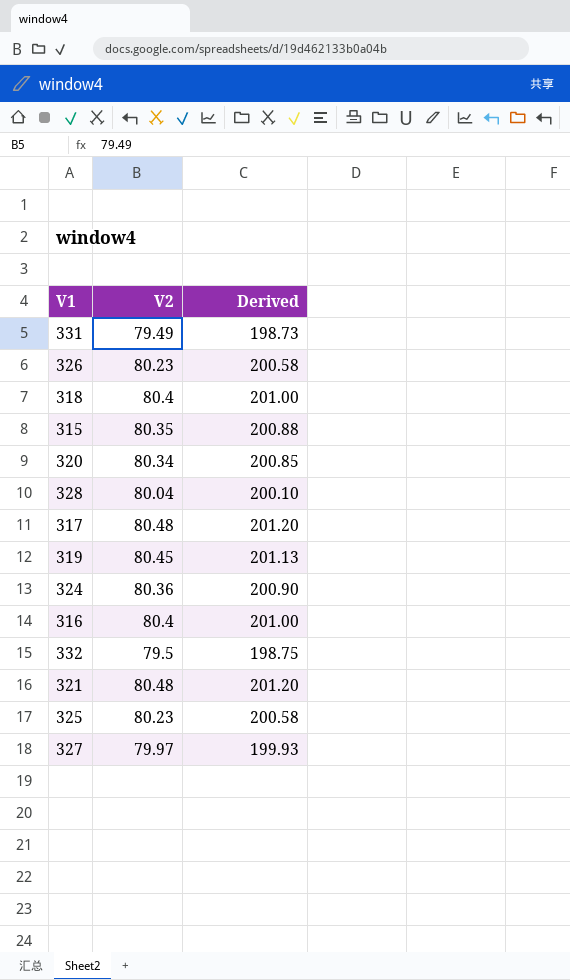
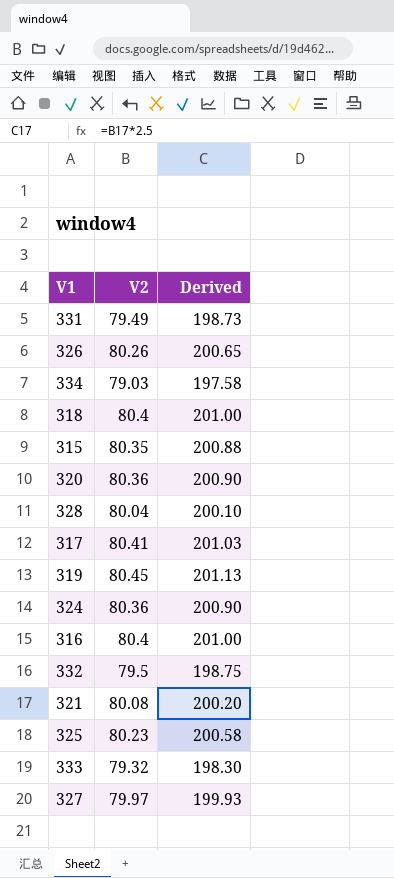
326 | V2: 80.23 -> 80.26
326 | Derived: 200.58 -> 200.65
row 334: none -> 79.03 | 197.58
320 | V2: 80.34 -> 80.36
320 | Derived: 200.85 -> 200.90
317 | V2: 80.48 -> 80.41
317 | Derived: 201.20 -> 201.03
321 | V2: 80.48 -> 80.08
321 | Derived: 201.20 -> 200.20
row 333: none -> 79.32 | 198.30

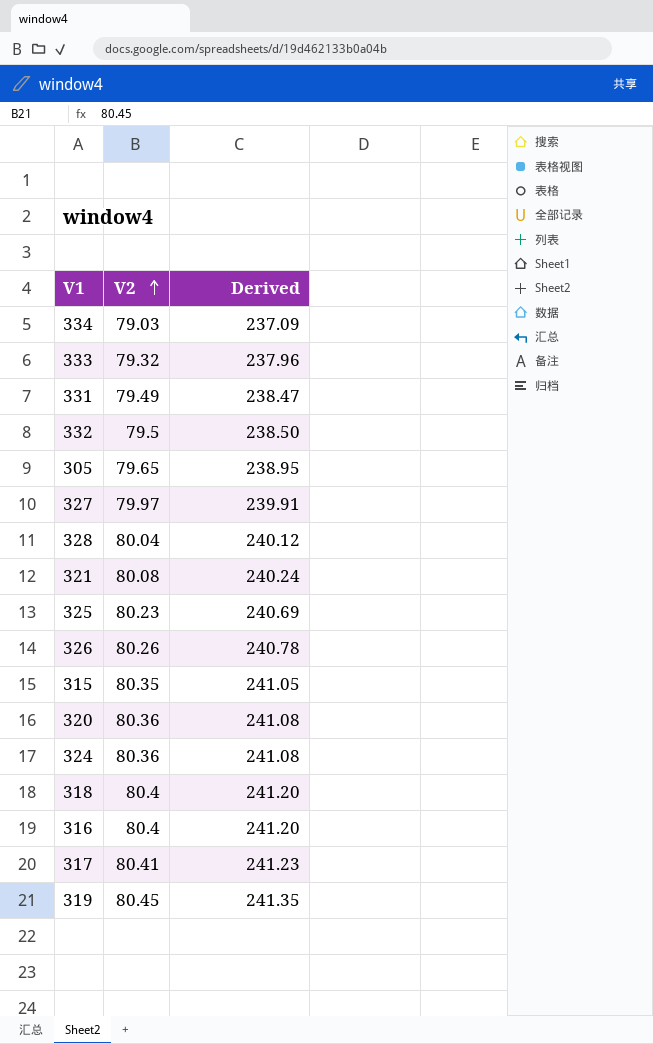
row order: none -> V2 ascending
column Derived | formula: [V2] * 2.5 -> [V2] * 3
row 305: none -> 79.65 | 238.95

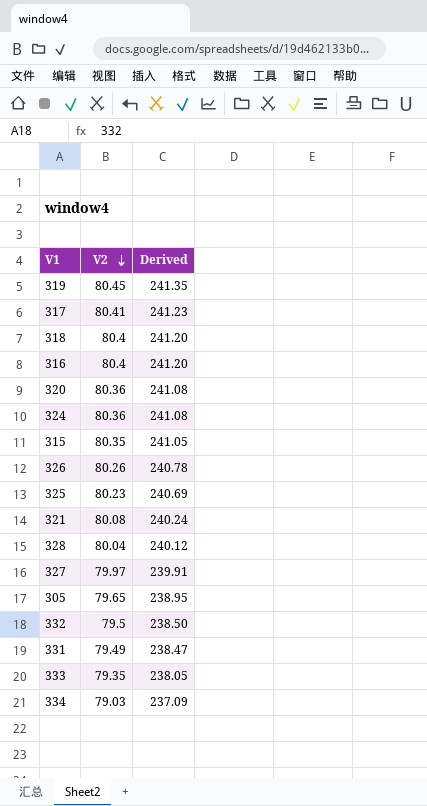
row order: V2 ascending -> V2 descending
333 | V2: 79.32 -> 79.35
333 | Derived: 237.96 -> 238.05

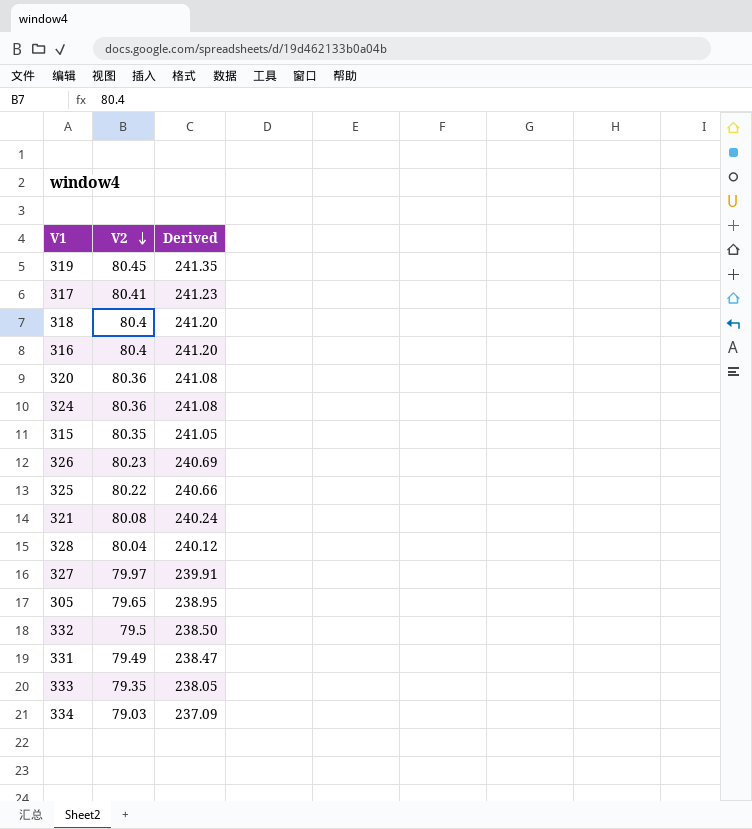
326 | V2: 80.26 -> 80.23
326 | Derived: 240.78 -> 240.69
325 | V2: 80.23 -> 80.22
325 | Derived: 240.69 -> 240.66

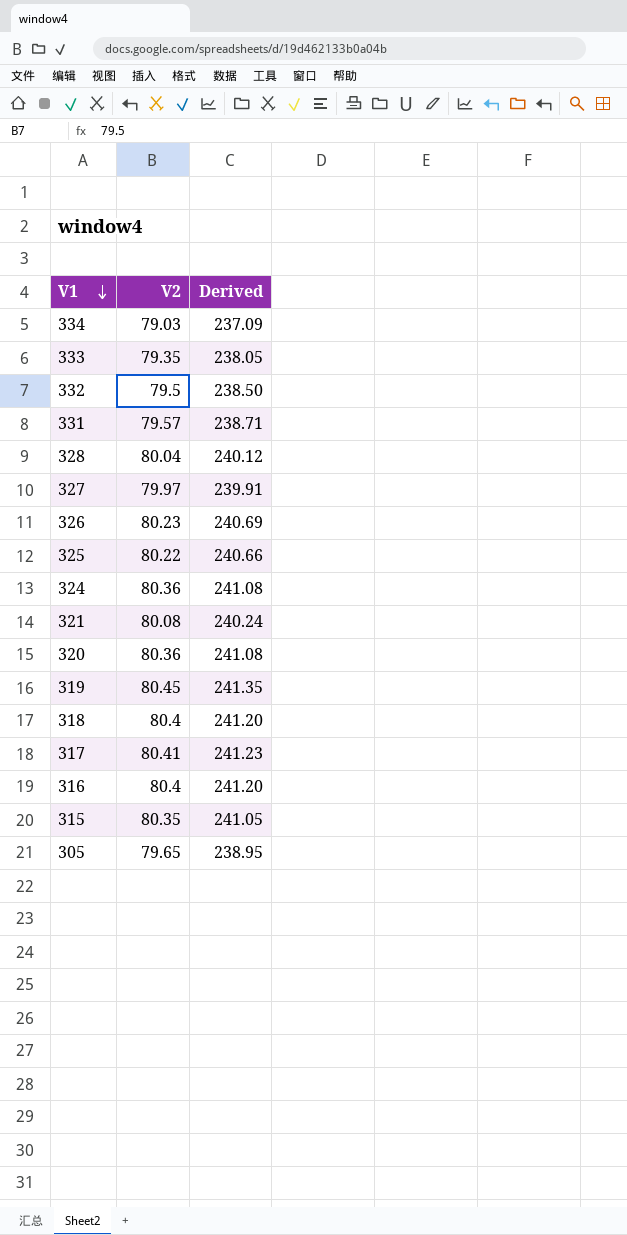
row order: V2 descending -> V1 descending
331 | V2: 79.49 -> 79.57
331 | Derived: 238.47 -> 238.71

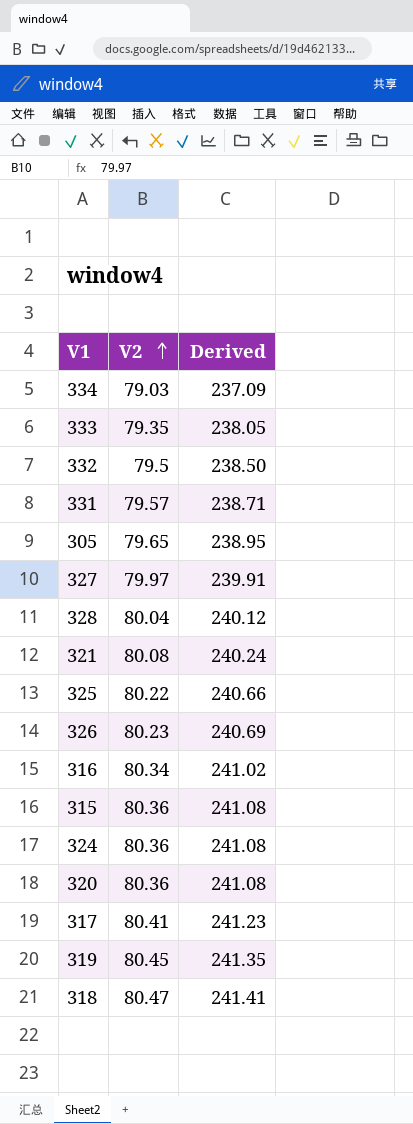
row order: V1 descending -> V2 ascending
316 | V2: 80.4 -> 80.34
316 | Derived: 241.20 -> 241.02
315 | V2: 80.35 -> 80.36
315 | Derived: 241.05 -> 241.08
318 | V2: 80.4 -> 80.47
318 | Derived: 241.20 -> 241.41

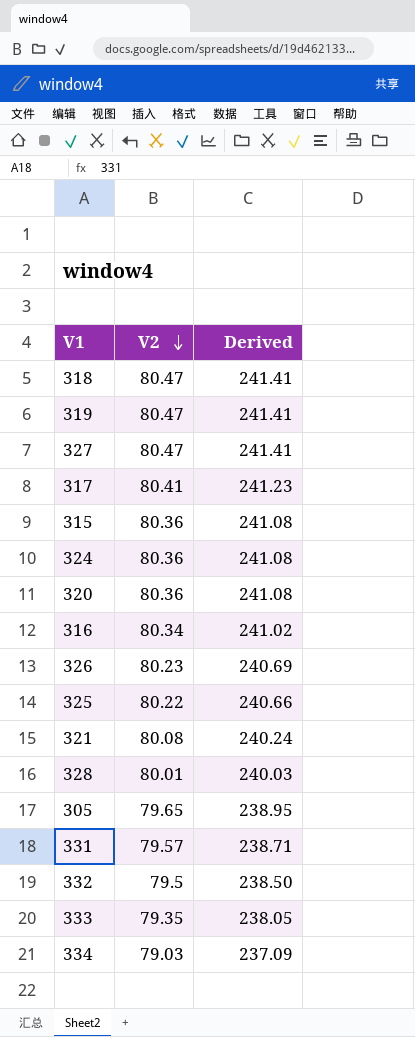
row order: V2 ascending -> V2 descending
319 | V2: 80.45 -> 80.47
319 | Derived: 241.35 -> 241.41
327 | V2: 79.97 -> 80.47
327 | Derived: 239.91 -> 241.41
328 | V2: 80.04 -> 80.01
328 | Derived: 240.12 -> 240.03

